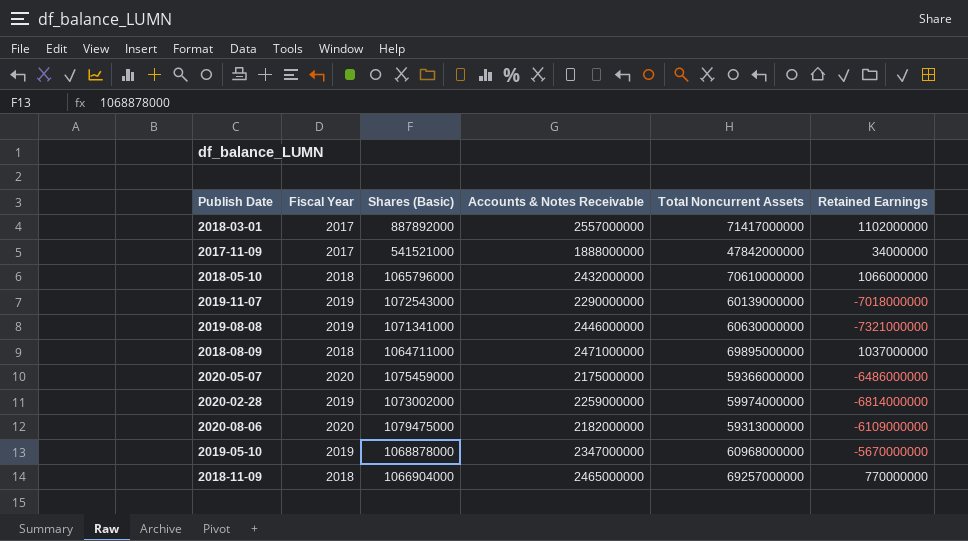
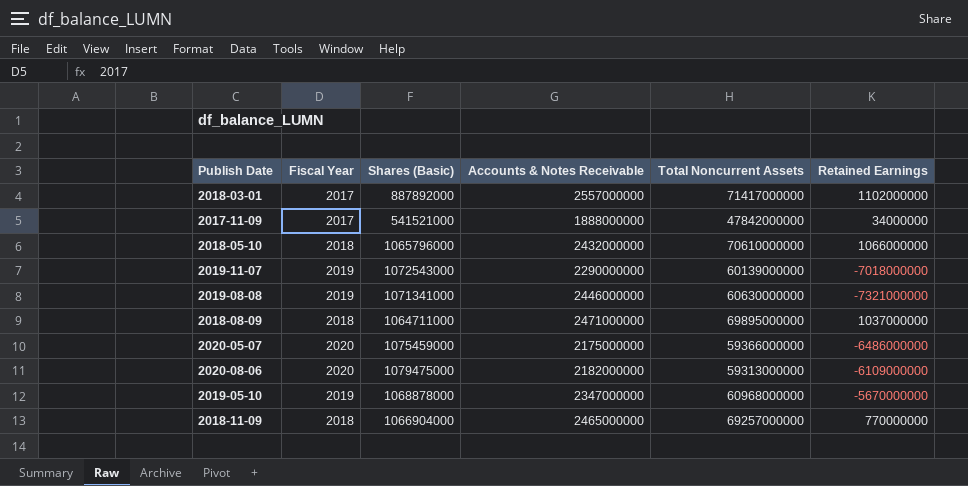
row 2020-02-28: 2019 | 1073002000 | 2259000000 | 59974000000 | -6814000000 -> none

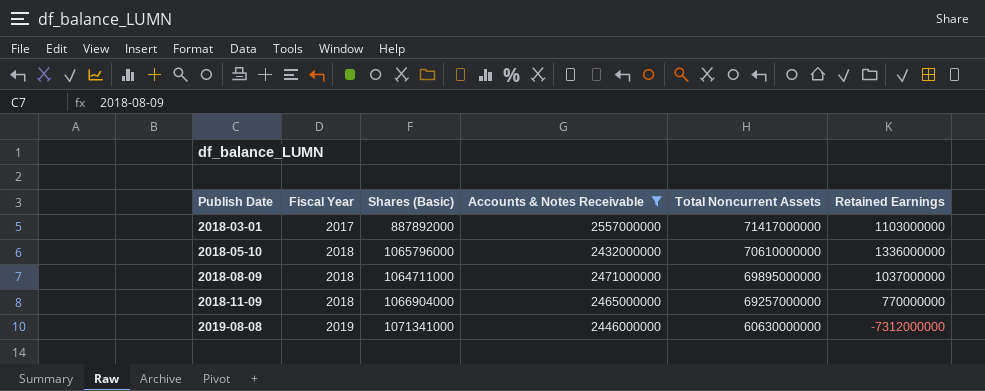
filter: none -> Accounts & Notes Receivable >= 2432000000
row order: none -> Publish Date ascending
2018-03-01 | Retained Earnings: 1102000000 -> 1103000000
2018-05-10 | Retained Earnings: 1066000000 -> 1336000000
2019-08-08 | Retained Earnings: -7321000000 -> -7312000000

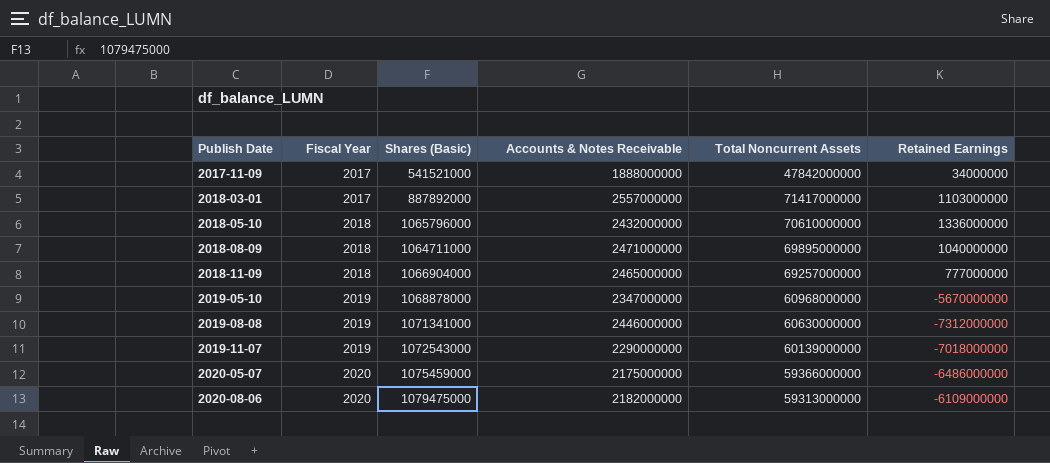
filter: Accounts & Notes Receivable >= 2432000000 -> none
2018-08-09 | Retained Earnings: 1037000000 -> 1040000000
2018-11-09 | Retained Earnings: 770000000 -> 777000000

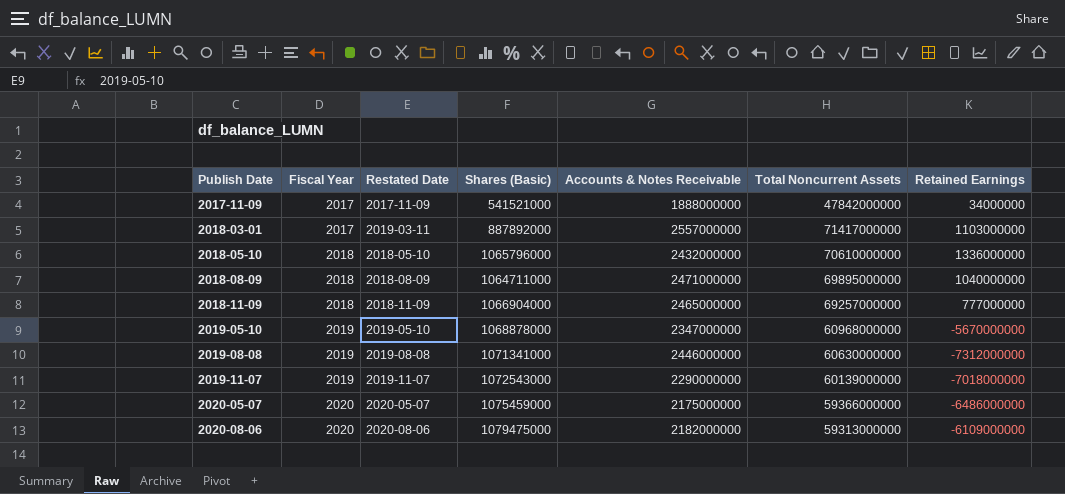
column Restated Date | position: none -> 3

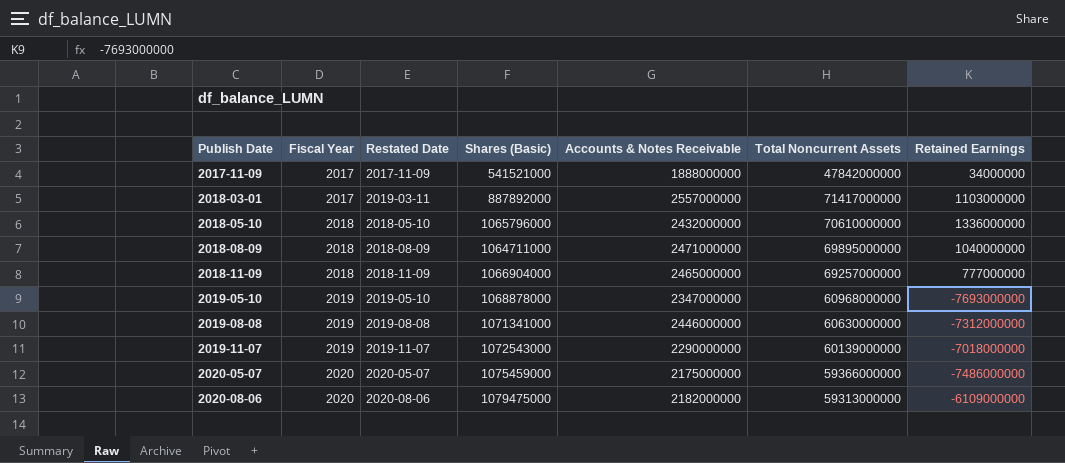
2019-05-10 | Retained Earnings: -5670000000 -> -7693000000
2020-05-07 | Retained Earnings: -6486000000 -> -7486000000

